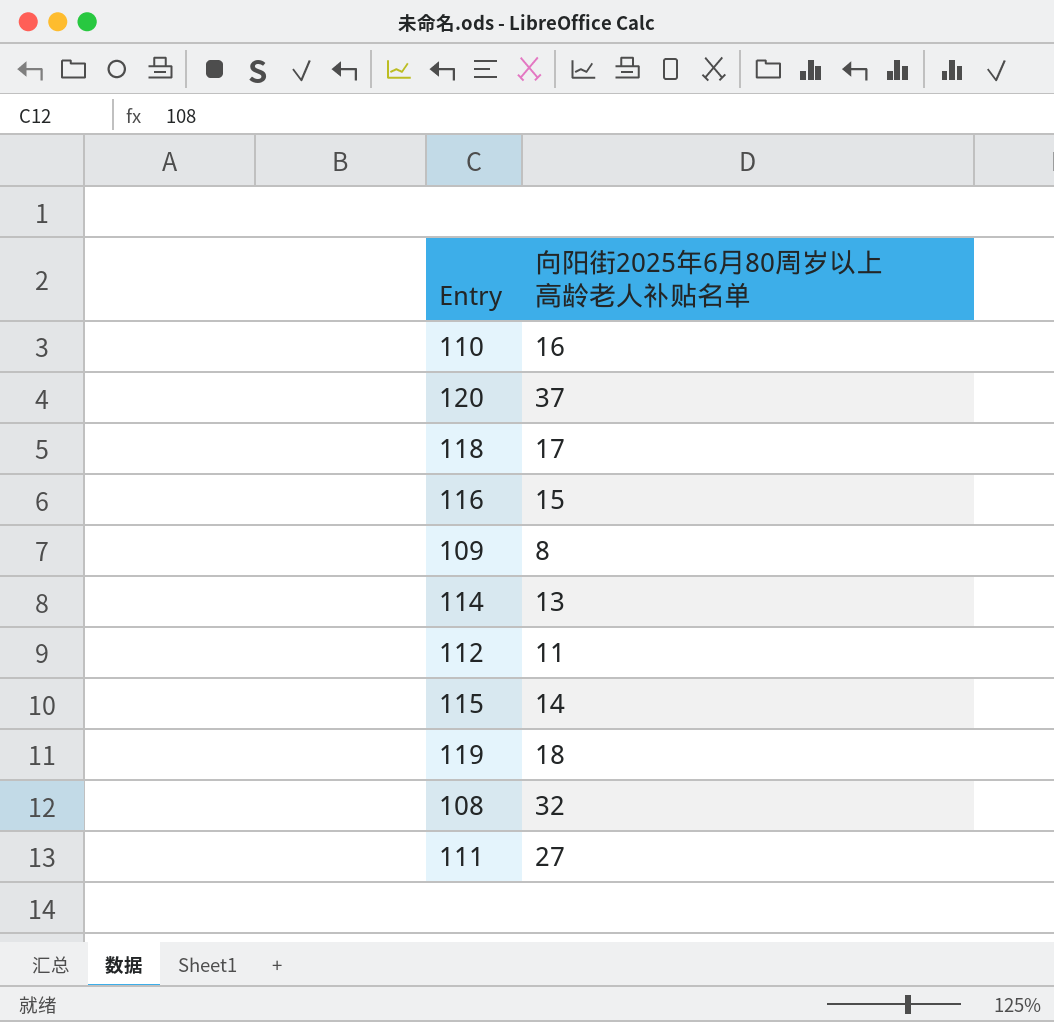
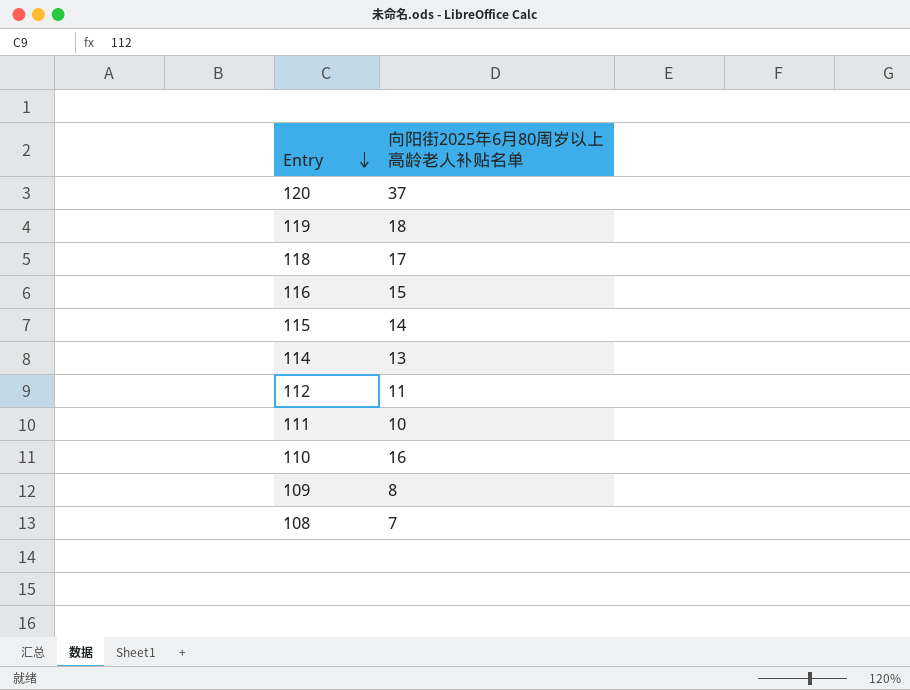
row order: none -> Entry descending
111 | 向阳街2025年6月80周岁以上高龄老人补贴名单: 27 -> 10
108 | 向阳街2025年6月80周岁以上高龄老人补贴名单: 32 -> 7

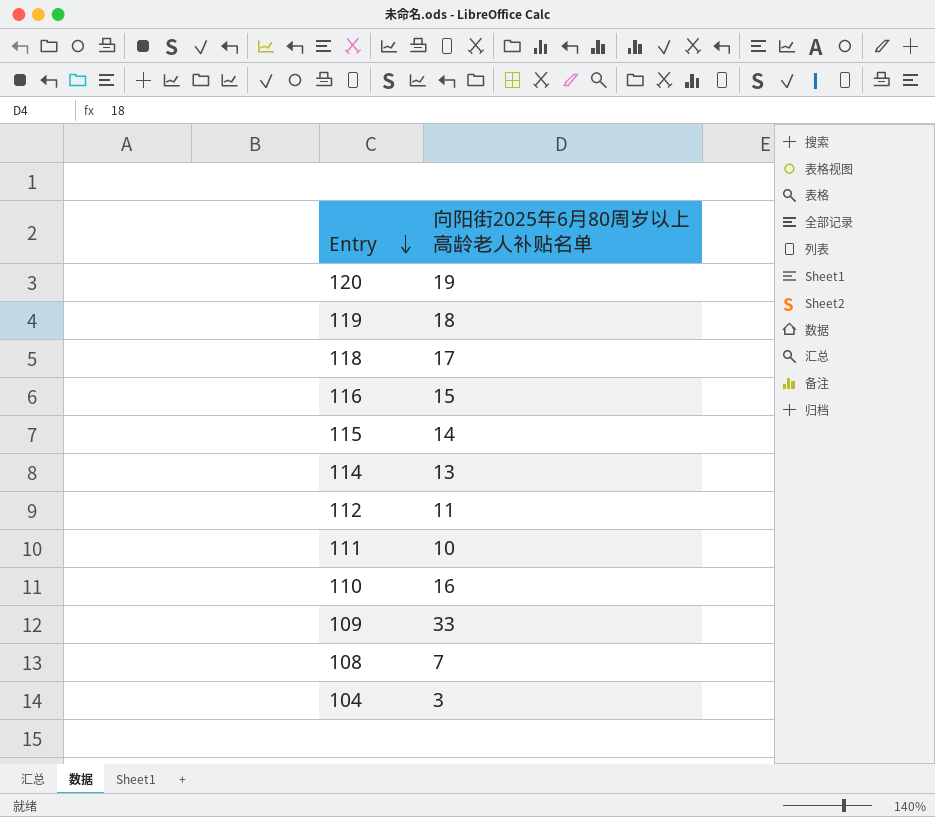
120 | 向阳街2025年6月80周岁以上高龄老人补贴名单: 37 -> 19
109 | 向阳街2025年6月80周岁以上高龄老人补贴名单: 8 -> 33
row 104: none -> 3

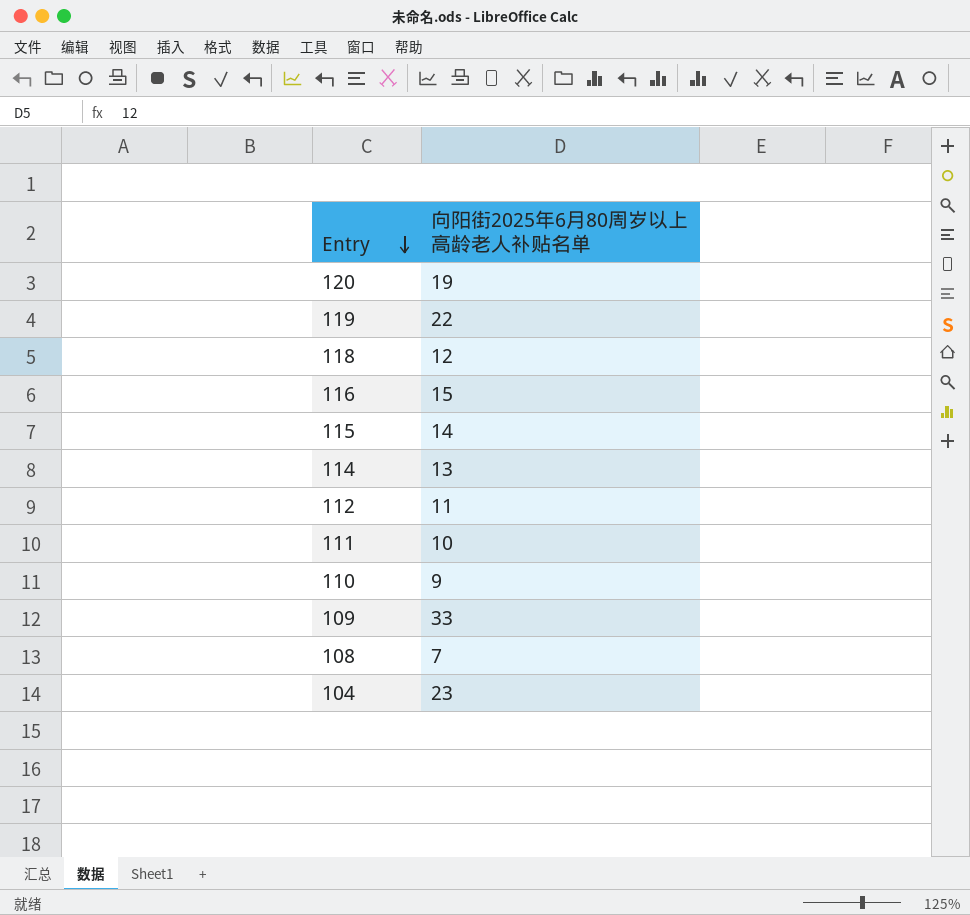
119 | 向阳街2025年6月80周岁以上高龄老人补贴名单: 18 -> 22
118 | 向阳街2025年6月80周岁以上高龄老人补贴名单: 17 -> 12
110 | 向阳街2025年6月80周岁以上高龄老人补贴名单: 16 -> 9
104 | 向阳街2025年6月80周岁以上高龄老人补贴名单: 3 -> 23

